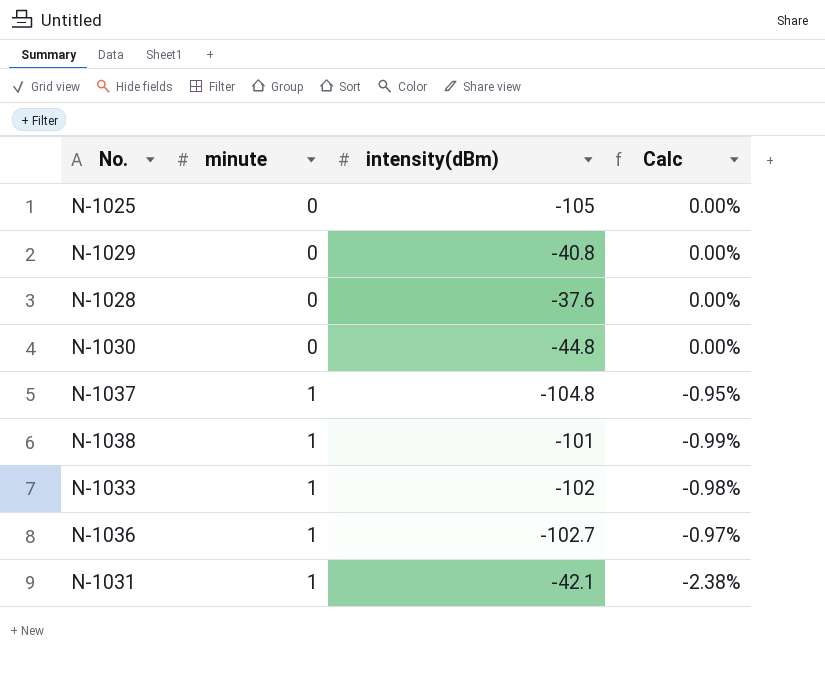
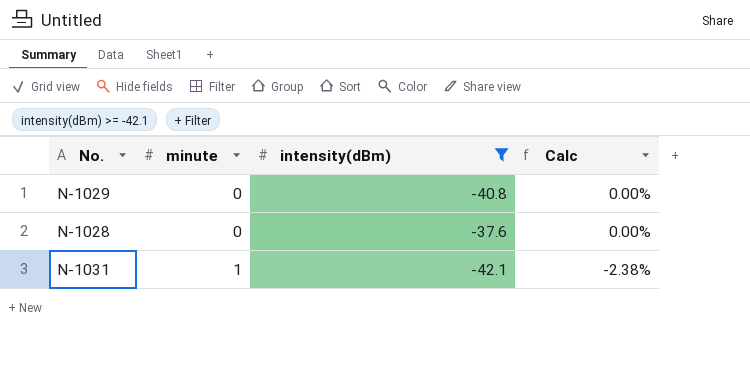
filter: none -> intensity(dBm) >= -42.1

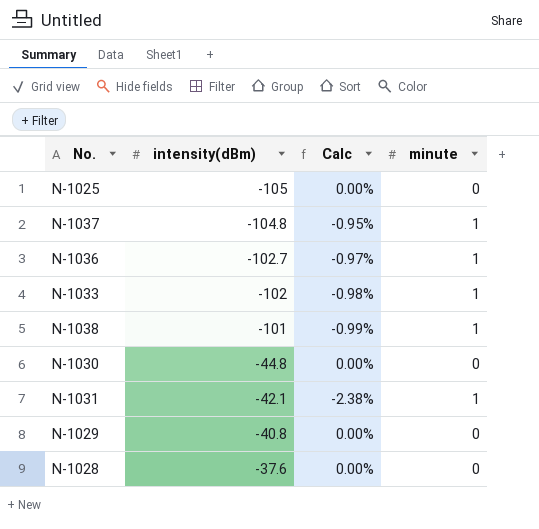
filter: intensity(dBm) >= -42.1 -> none
row order: minute ascending -> intensity(dBm) ascending
column minute | position: 2 -> 4

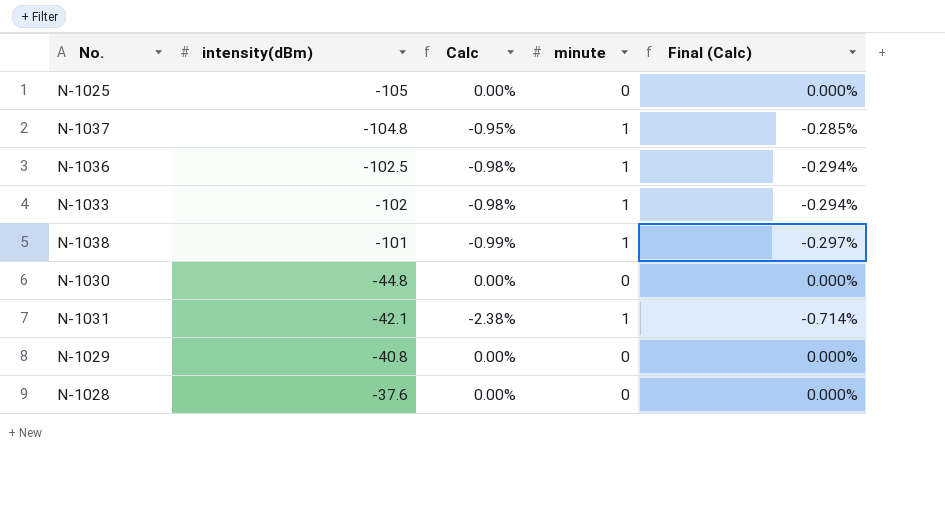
column Final (Calc) | formula: none -> [Calc] * 0.3
N-1036 | intensity(dBm): -102.7 -> -102.5
N-1036 | Calc: -0.97% -> -0.98%

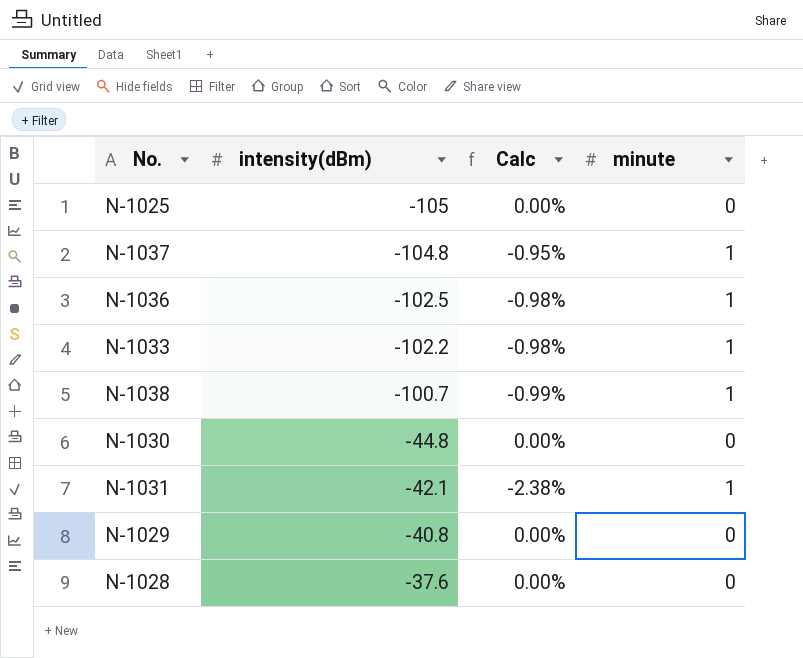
column Final (Calc) | formula: [Calc] * 0.3 -> none
N-1033 | intensity(dBm): -102 -> -102.2
N-1038 | intensity(dBm): -101 -> -100.7

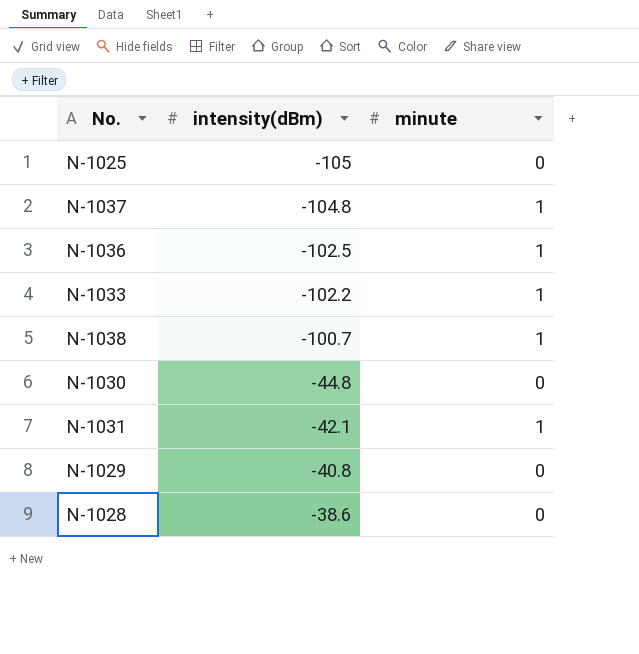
column Calc | formula: [minute] / [intensity(dBm)] -> none
N-1028 | intensity(dBm): -37.6 -> -38.6

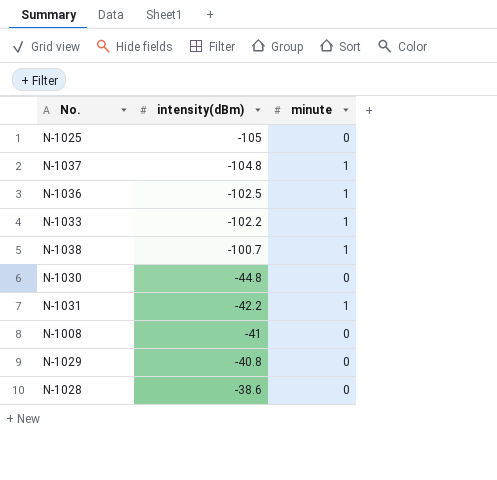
N-1031 | intensity(dBm): -42.1 -> -42.2
row N-1008: none -> -41 | 0

